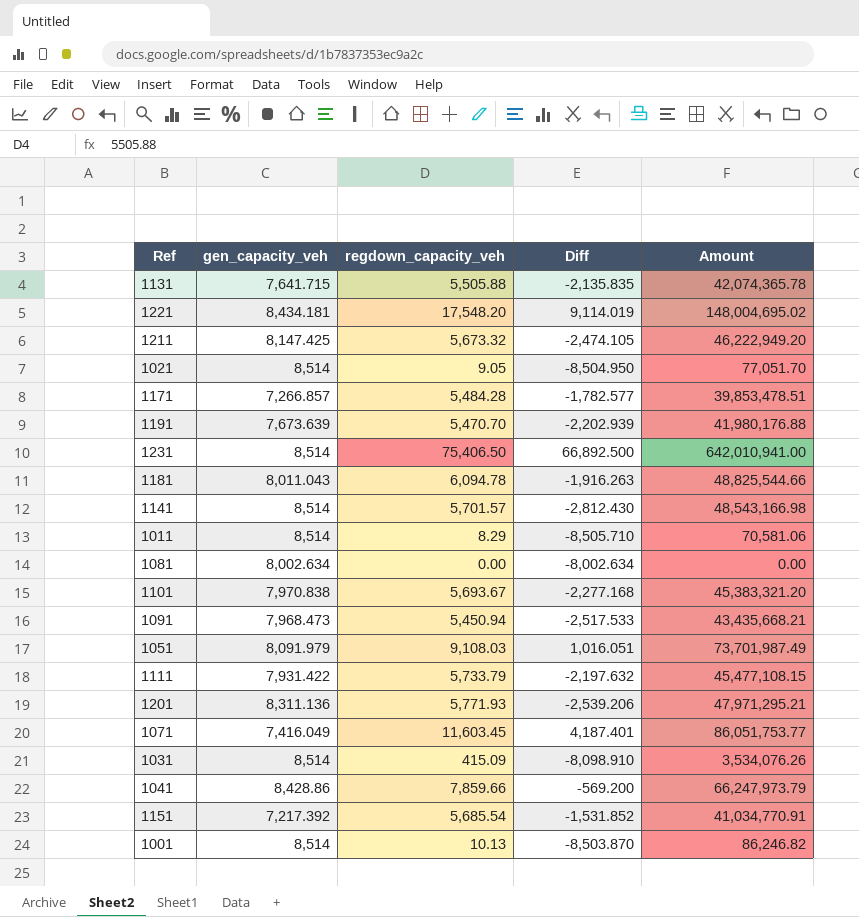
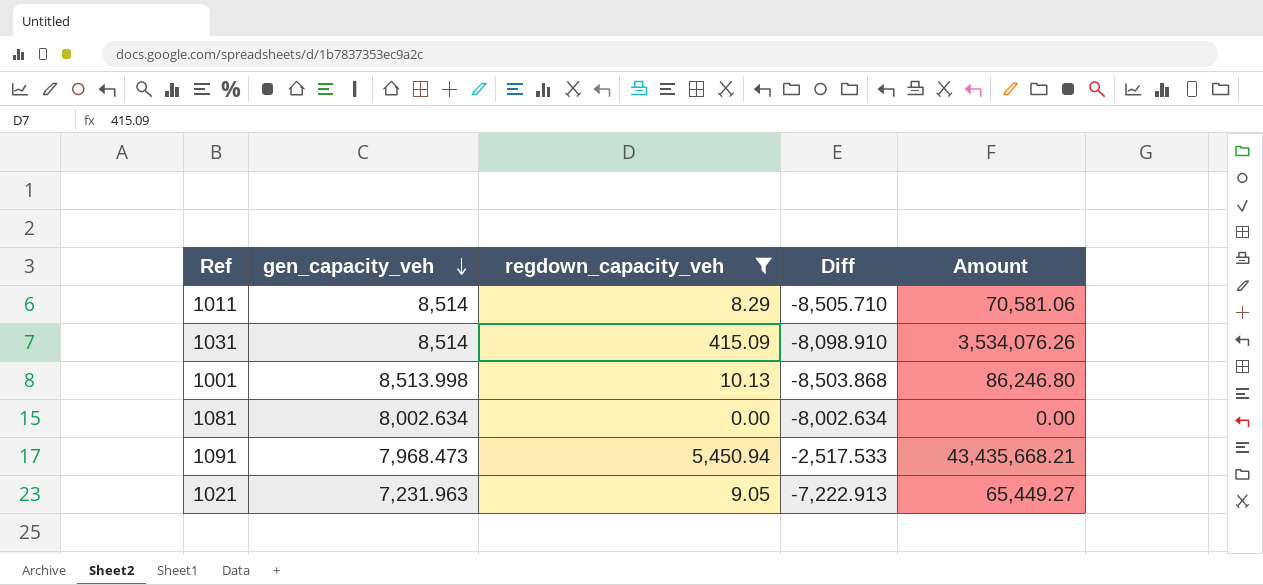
filter: none -> regdown_capacity_veh <= 5,450.94
row order: none -> gen_capacity_veh descending
1001 | gen_capacity_veh: 8,514 -> 8,513.998
1001 | Diff: -8,503.870 -> -8,503.868
1001 | Amount: 86,246.82 -> 86,246.80
1021 | gen_capacity_veh: 8,514 -> 7,231.963
1021 | Diff: -8,504.950 -> -7,222.913
1021 | Amount: 77,051.70 -> 65,449.27

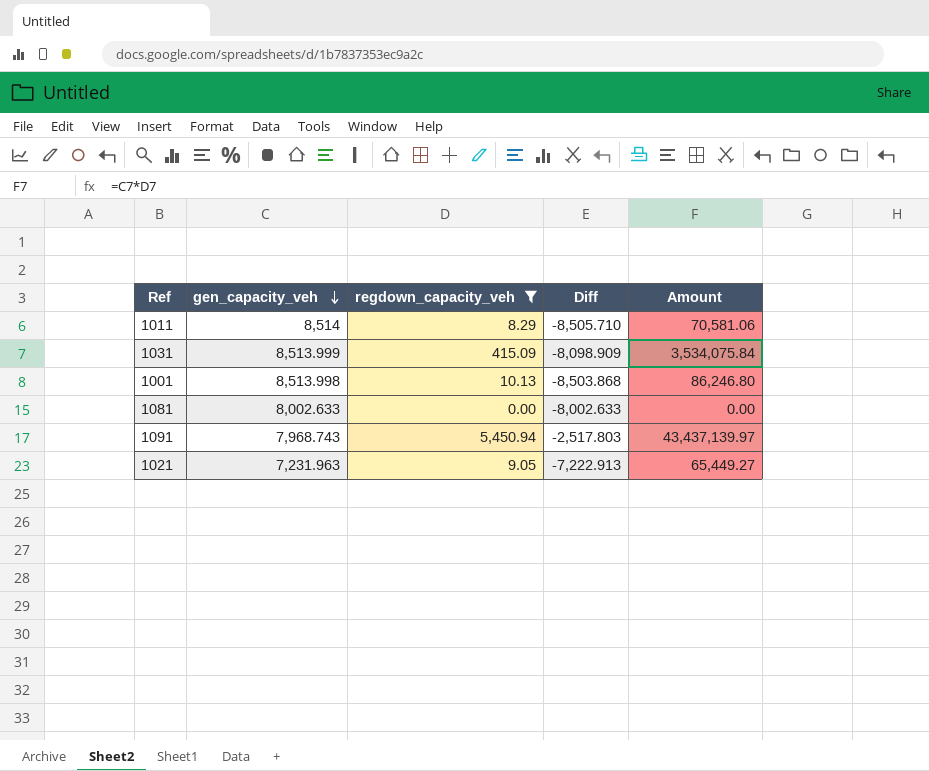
1031 | gen_capacity_veh: 8,514 -> 8,513.999
1031 | Diff: -8,098.910 -> -8,098.909
1031 | Amount: 3,534,076.26 -> 3,534,075.84
1081 | gen_capacity_veh: 8,002.634 -> 8,002.633
1081 | Diff: -8,002.634 -> -8,002.633
1091 | gen_capacity_veh: 7,968.473 -> 7,968.743
1091 | Diff: -2,517.533 -> -2,517.803
1091 | Amount: 43,435,668.21 -> 43,437,139.97

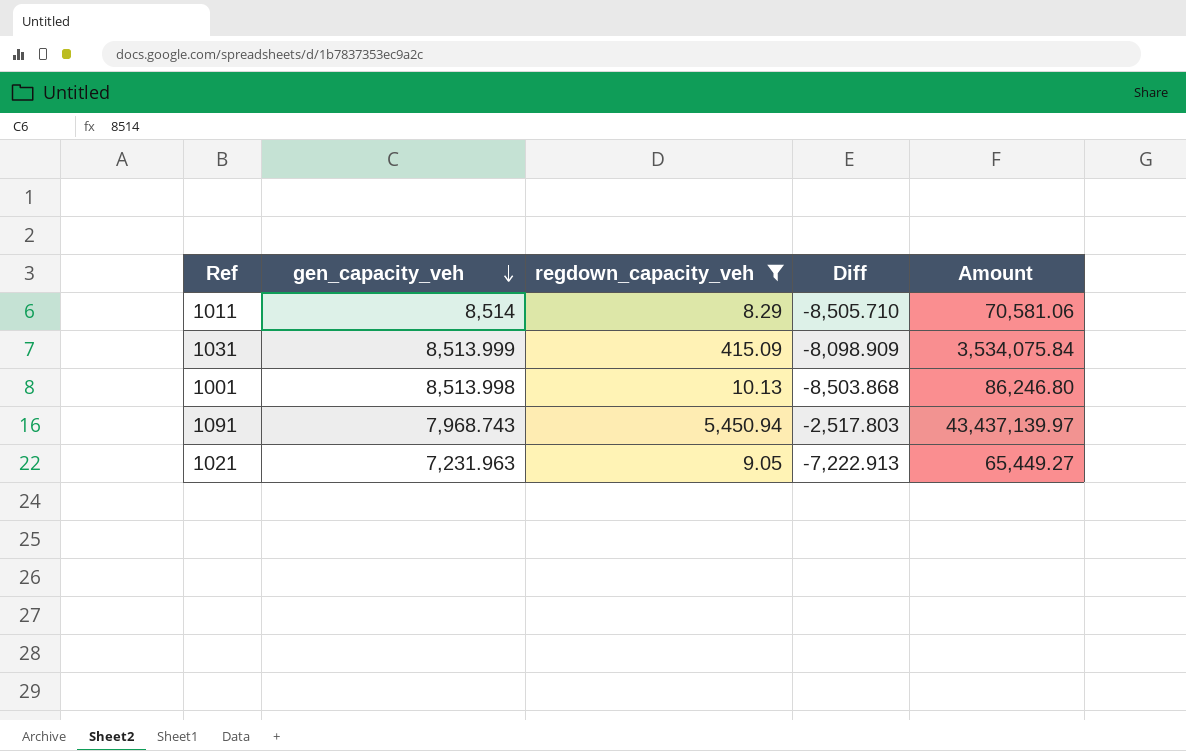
row 1081: 8,002.633 | 0.00 | -8,002.633 | 0.00 -> none

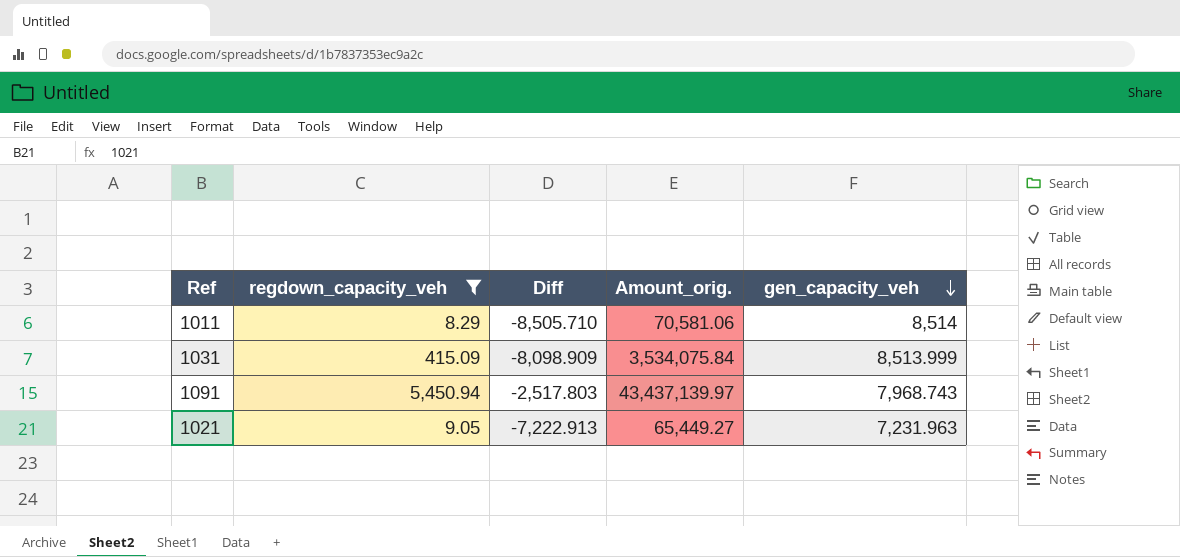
column name: Amount -> Amount_orig.
column gen_capacity_veh | position: 2 -> 5
row 1001: 8,513.998 | 10.13 | -8,503.868 | 86,246.80 -> none

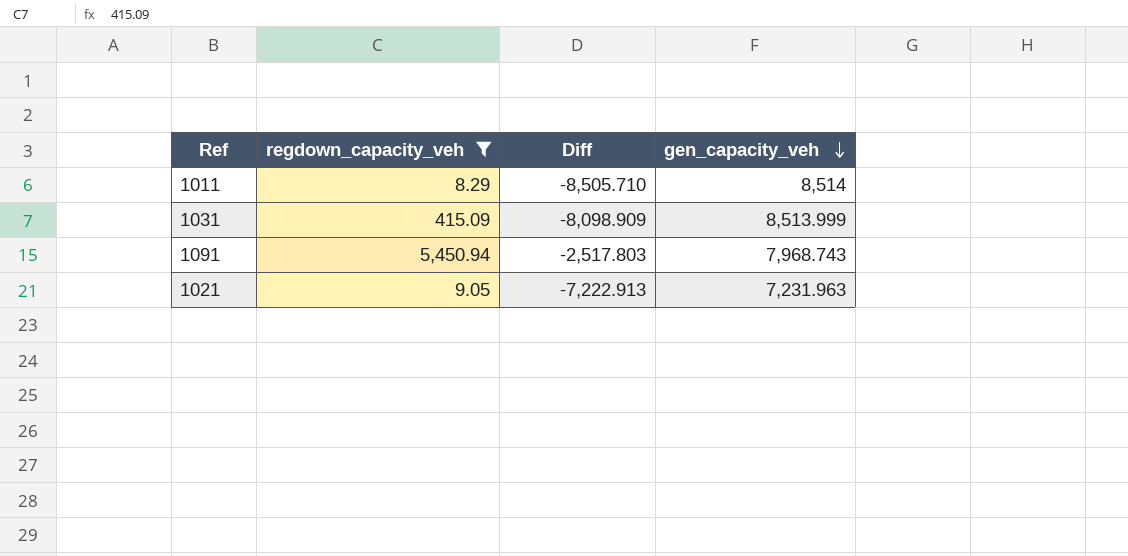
column Amount_orig. | formula: [regdown_capacity_veh] * [gen_capacity_veh] -> none

